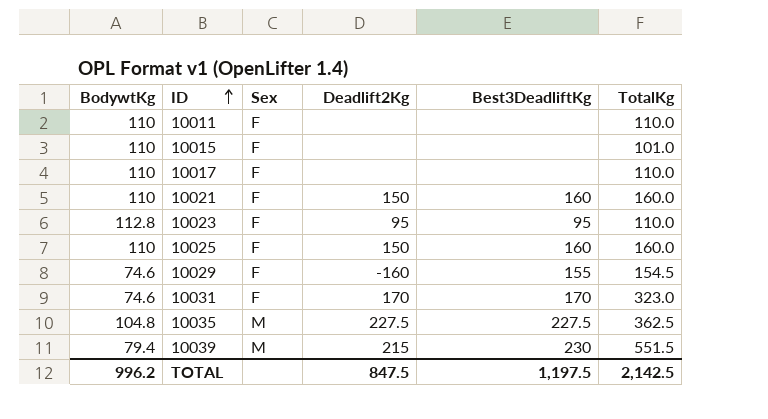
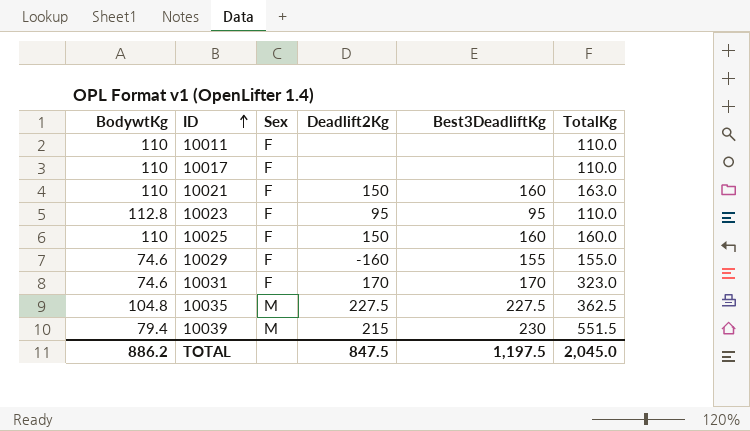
row 10015: 110 | F | none | none | 101.0 -> none
10021 | TotalKg: 160.0 -> 163.0
10029 | TotalKg: 154.5 -> 155.0
TOTAL | BodywtKg: 996.2 -> 886.2
TOTAL | TotalKg: 2,142.5 -> 2,045.0

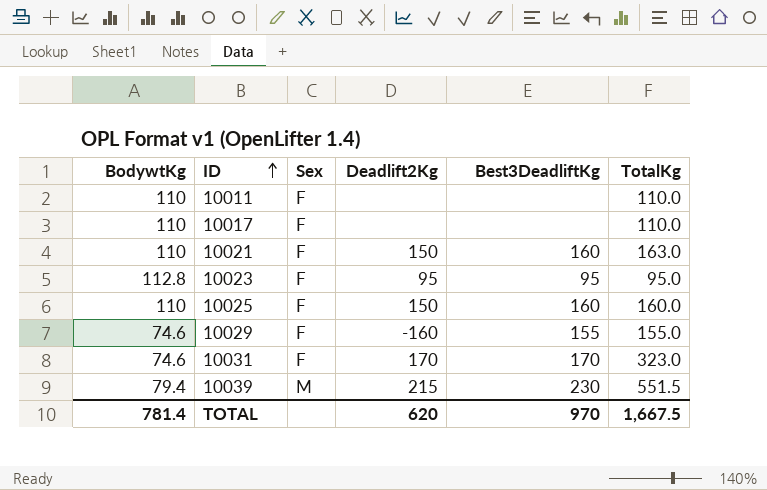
row 10035: 104.8 | M | 227.5 | 227.5 | 362.5 -> none
10023 | TotalKg: 110.0 -> 95.0
TOTAL | BodywtKg: 886.2 -> 781.4
TOTAL | Deadlift2Kg: 847.5 -> 620
TOTAL | Best3DeadliftKg: 1,197.5 -> 970
TOTAL | TotalKg: 2,045.0 -> 1,667.5

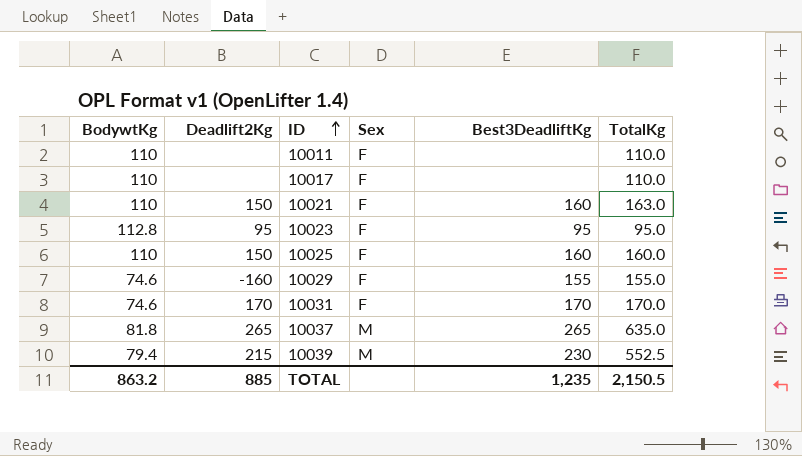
column Deadlift2Kg | position: 4 -> 2
10031 | TotalKg: 323.0 -> 170.0
row 10037: none -> 81.8 | 265 | M | 265 | 635.0
10039 | TotalKg: 551.5 -> 552.5
TOTAL | BodywtKg: 781.4 -> 863.2
TOTAL | Deadlift2Kg: 620 -> 885
TOTAL | Best3DeadliftKg: 970 -> 1,235
TOTAL | TotalKg: 1,667.5 -> 2,150.5

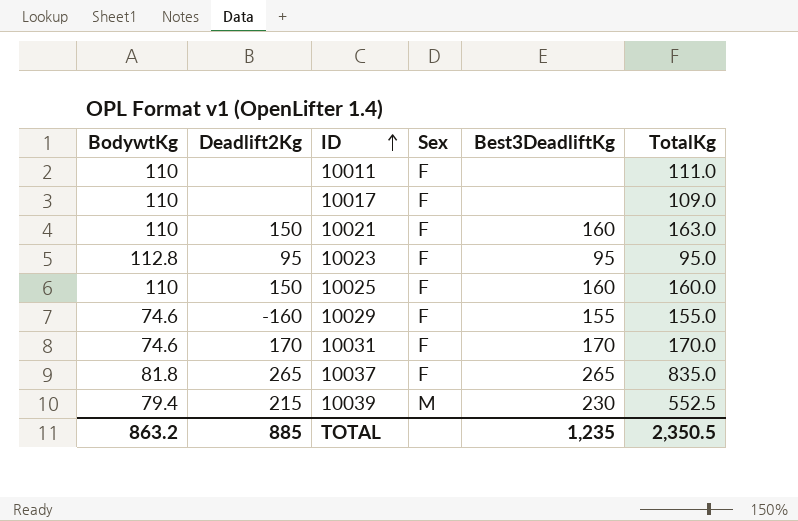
10011 | TotalKg: 110.0 -> 111.0
10017 | TotalKg: 110.0 -> 109.0
10037 | Sex: M -> F
10037 | TotalKg: 635.0 -> 835.0
TOTAL | TotalKg: 2,150.5 -> 2,350.5

